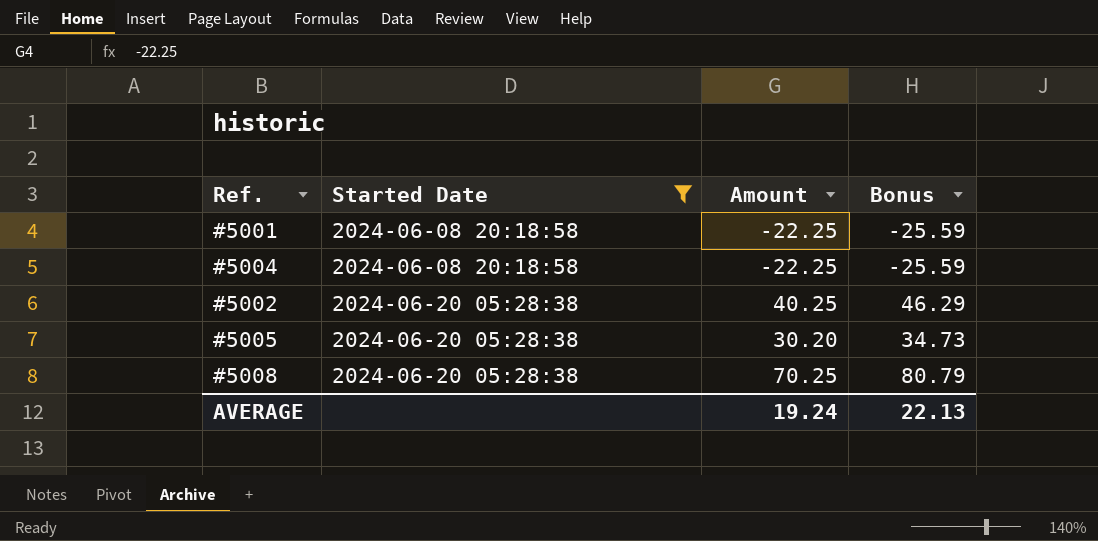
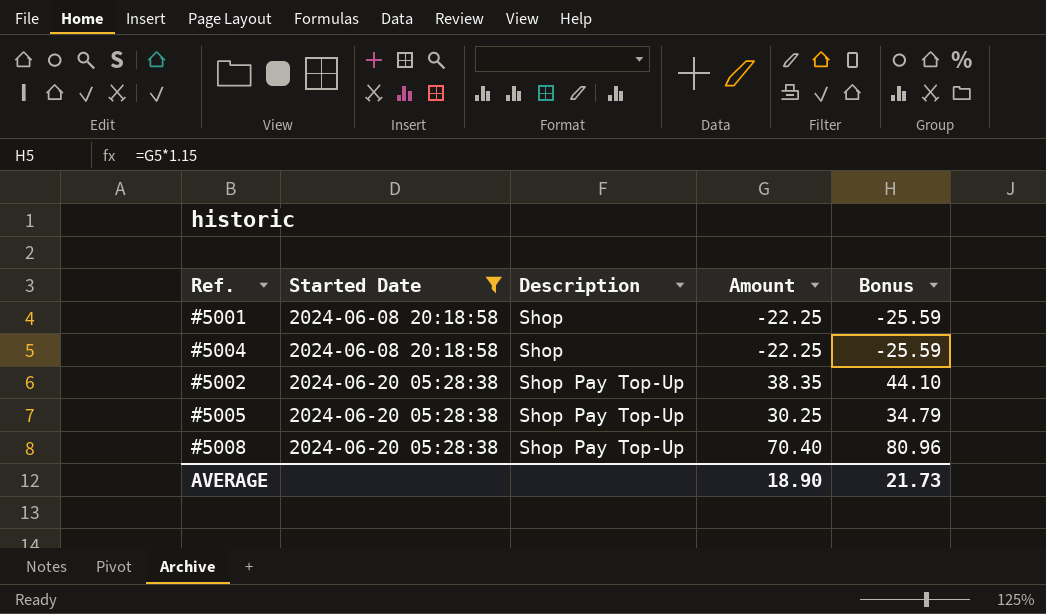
column Description | position: none -> 3
#5002 | Amount: 40.25 -> 38.35
#5002 | Bonus: 46.29 -> 44.10
#5005 | Amount: 30.20 -> 30.25
#5005 | Bonus: 34.73 -> 34.79
#5008 | Amount: 70.25 -> 70.40
#5008 | Bonus: 80.79 -> 80.96
AVERAGE | Amount: 19.24 -> 18.90
AVERAGE | Bonus: 22.13 -> 21.73

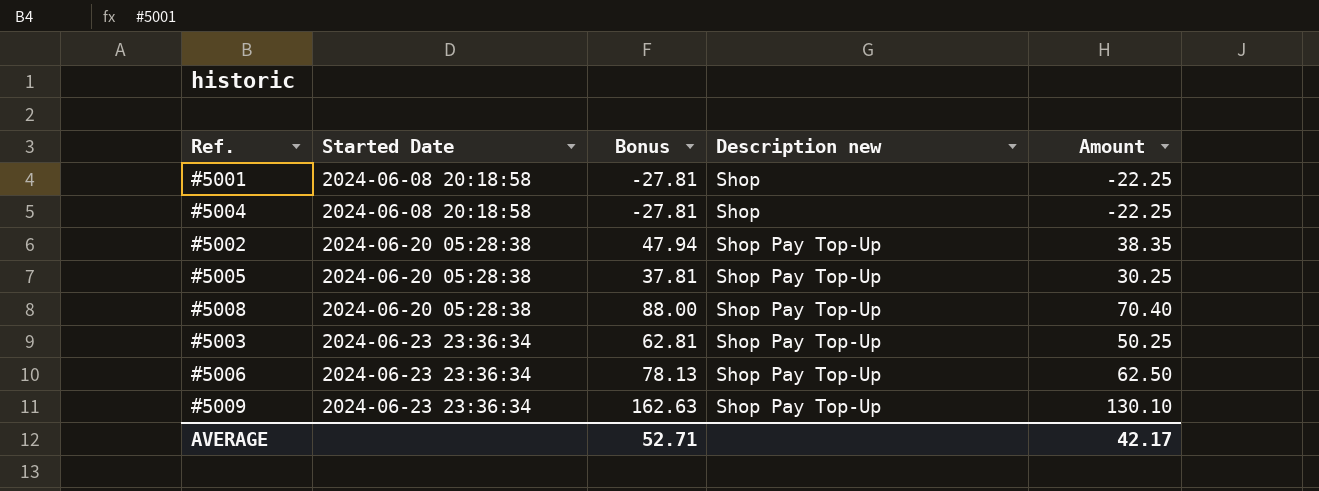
filter: Started Date != 2024-06-23 23:36:34 -> none
column Bonus | formula: [Amount] * 1.15 -> [Amount] * 1.25
column Bonus | position: 5 -> 3
column name: Description -> Description new
AVERAGE | Bonus: 21.73 -> 52.71
AVERAGE | Amount: 18.90 -> 42.17

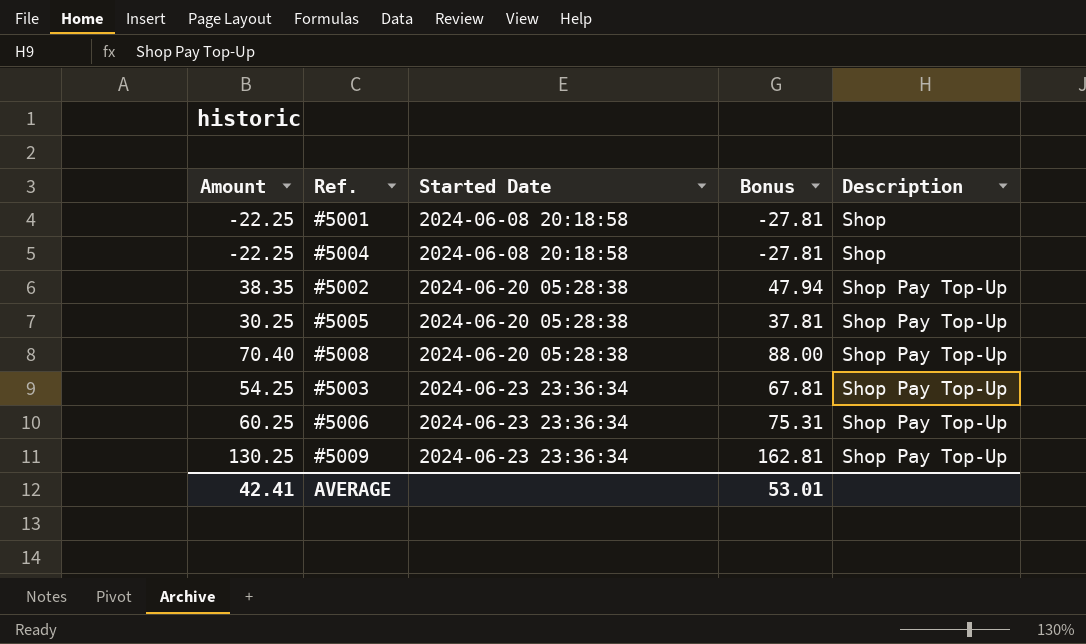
column Amount | position: 5 -> 1
column name: Description new -> Description
#5003 | Amount: 50.25 -> 54.25
#5003 | Bonus: 62.81 -> 67.81
#5006 | Amount: 62.50 -> 60.25
#5006 | Bonus: 78.13 -> 75.31
#5009 | Amount: 130.10 -> 130.25
#5009 | Bonus: 162.63 -> 162.81
AVERAGE | Amount: 42.17 -> 42.41
AVERAGE | Bonus: 52.71 -> 53.01

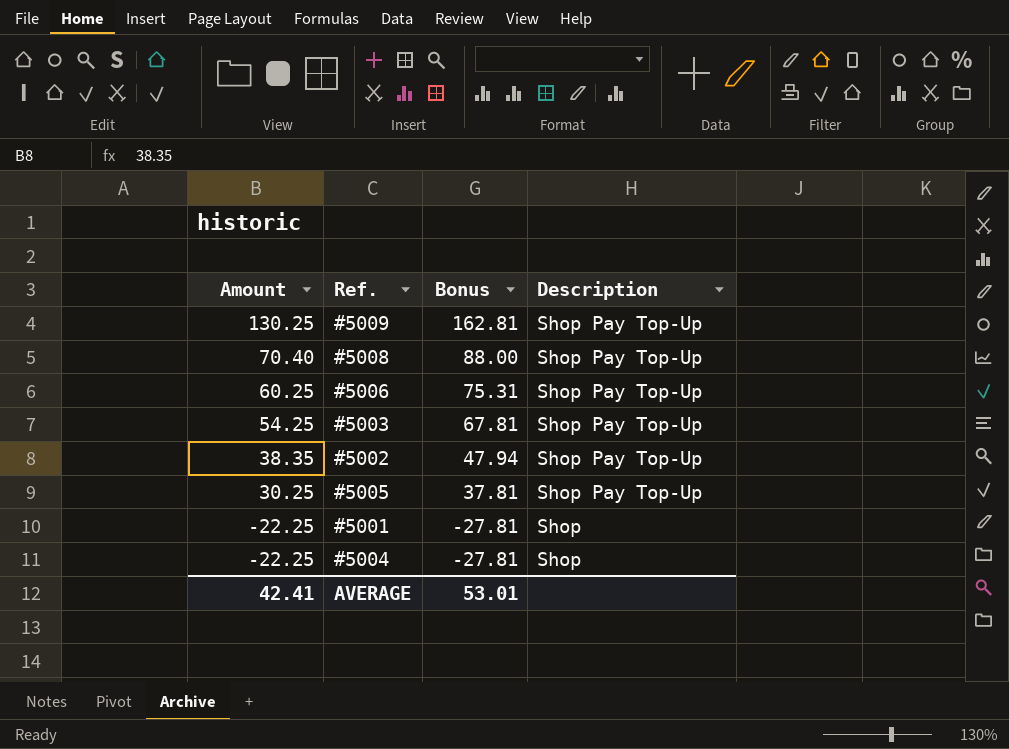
row order: Started Date ascending -> Amount descending
column Started Date | position: 3 -> none

